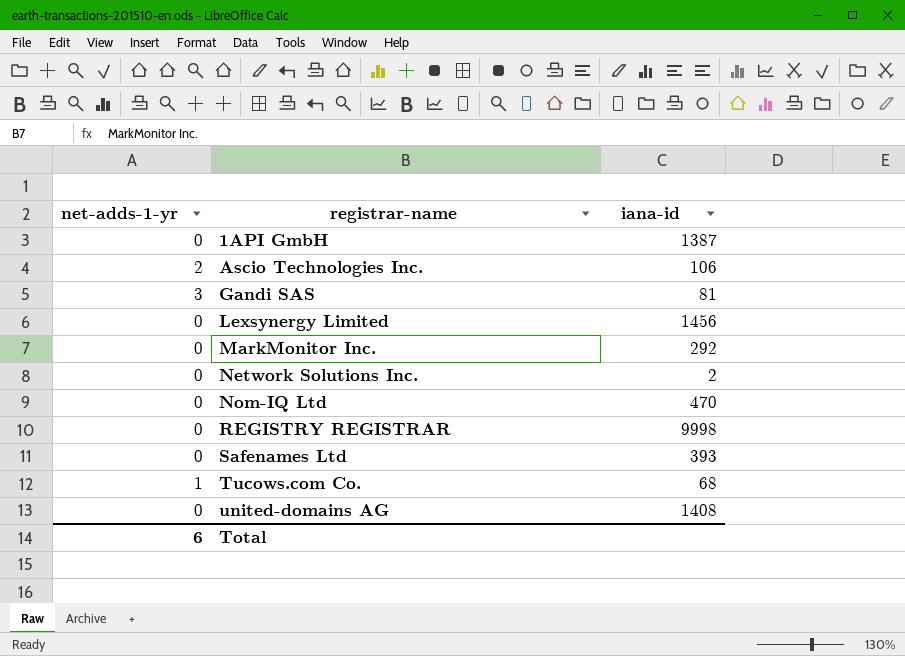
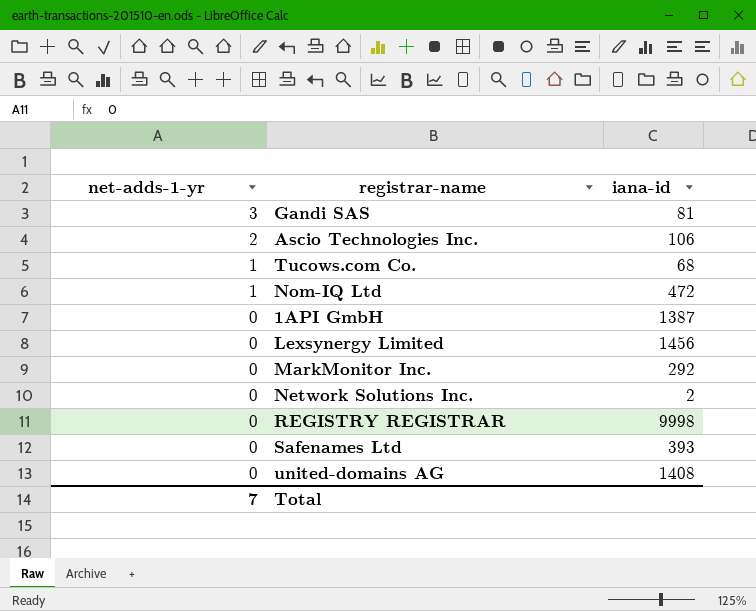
row order: registrar-name ascending -> net-adds-1-yr descending
Nom-IQ Ltd | net-adds-1-yr: 0 -> 1
Nom-IQ Ltd | iana-id: 470 -> 472
Total | net-adds-1-yr: 6 -> 7

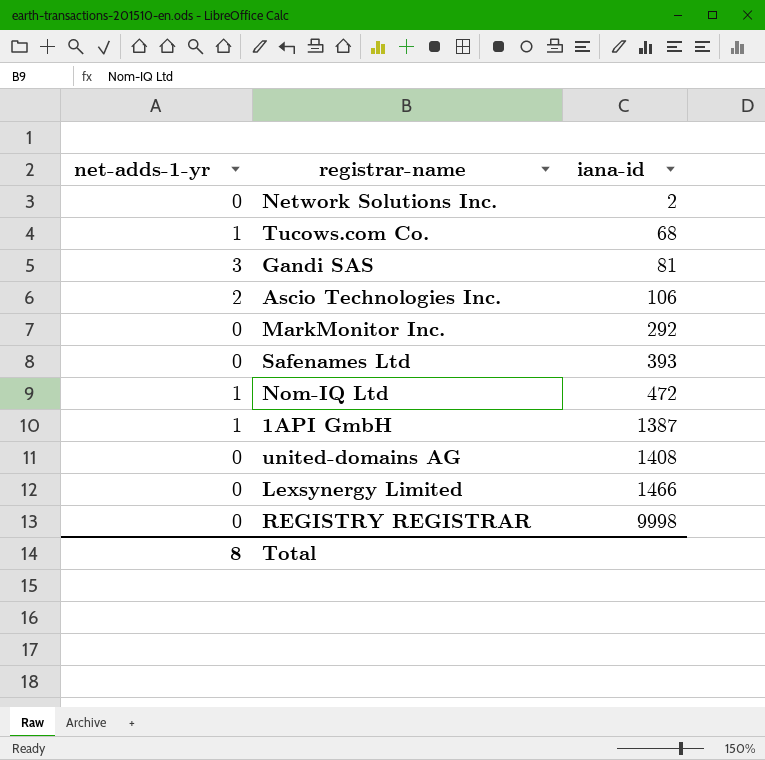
row order: net-adds-1-yr descending -> iana-id ascending
1API GmbH | net-adds-1-yr: 0 -> 1
Lexsynergy Limited | iana-id: 1456 -> 1466
Total | net-adds-1-yr: 7 -> 8

